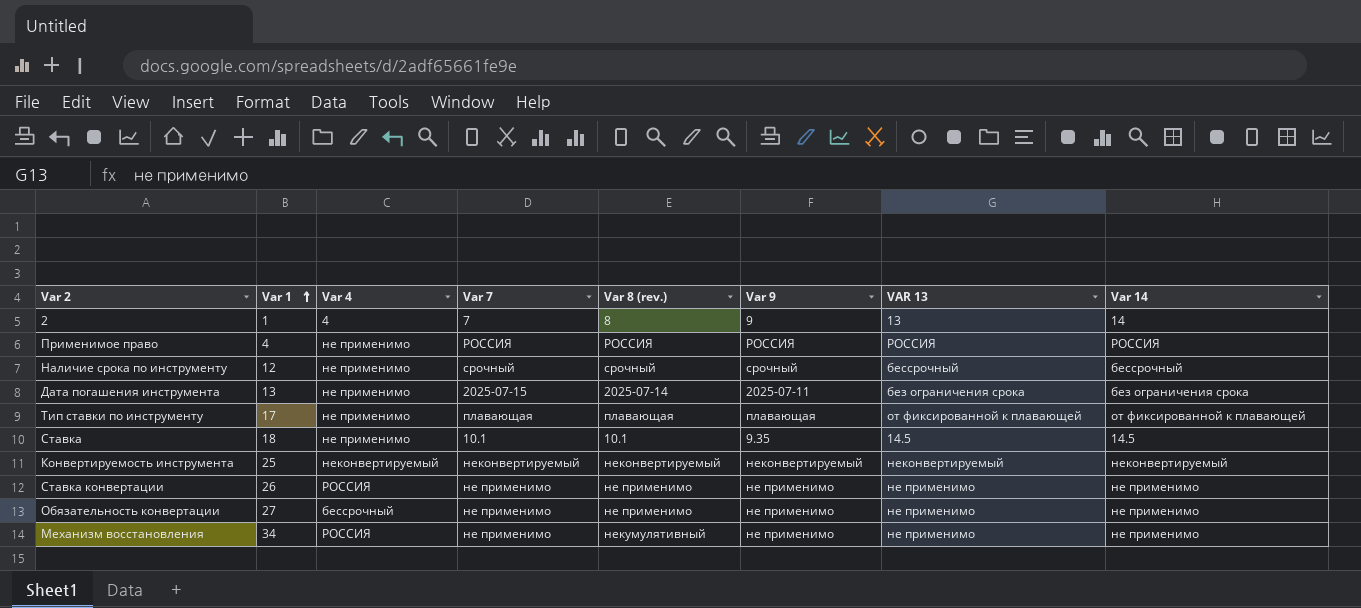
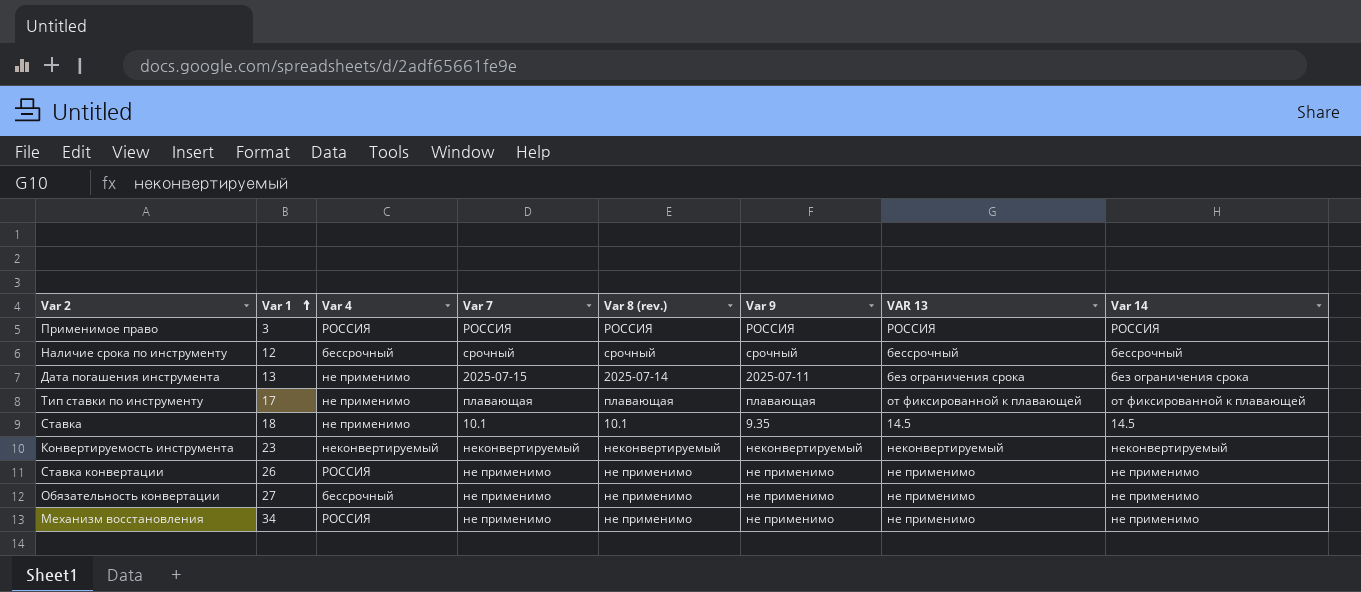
row 2: 1 | 4 | 7 | 8 | 9 | 13 | 14 -> none
Применимое право | Var 1: 4 -> 3
Применимое право | Var 4: не применимо -> РОССИЯ
Наличие срока по инструменту | Var 4: не применимо -> бессрочный
Конвертируемость инструмента | Var 1: 25 -> 23
Механизм восстановления | Var 8 (rev.): некумулятивный -> не применимо

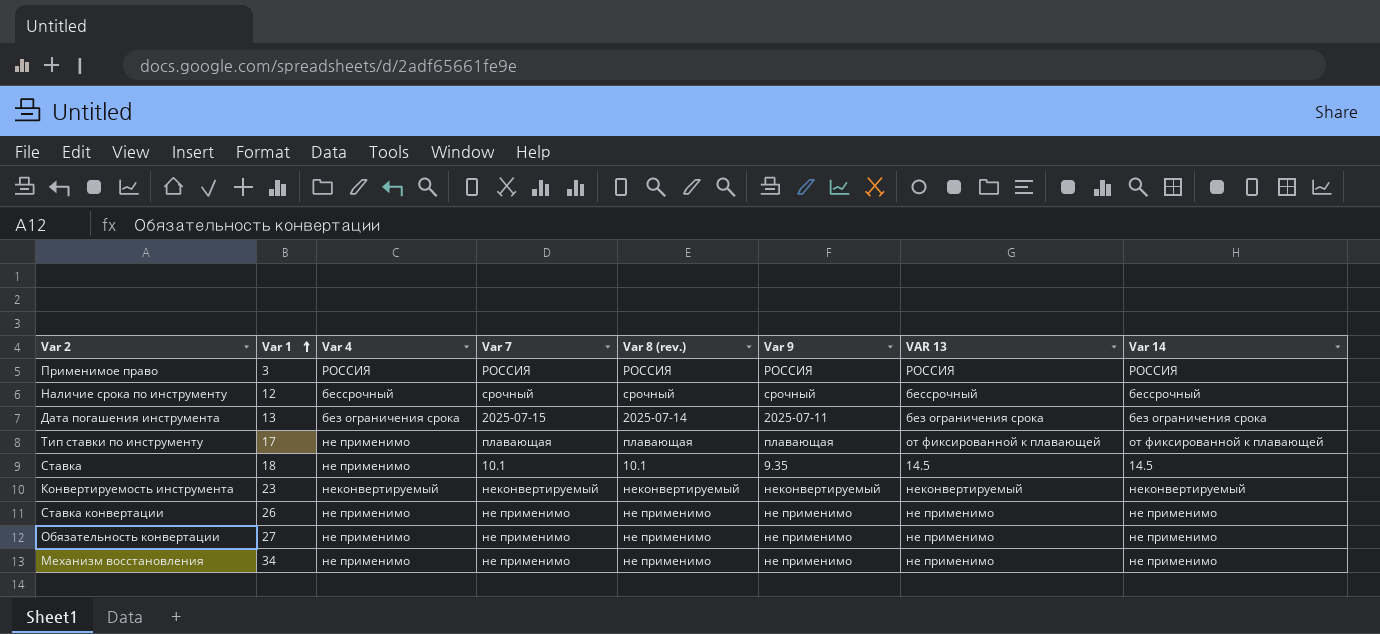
Дата погашения инструмента | Var 4: не применимо -> без ограничения срока
Ставка конвертации | Var 4: РОССИЯ -> не применимо
Обязательность конвертации | Var 4: бессрочный -> не применимо
Механизм восстановления | Var 4: РОССИЯ -> не применимо

